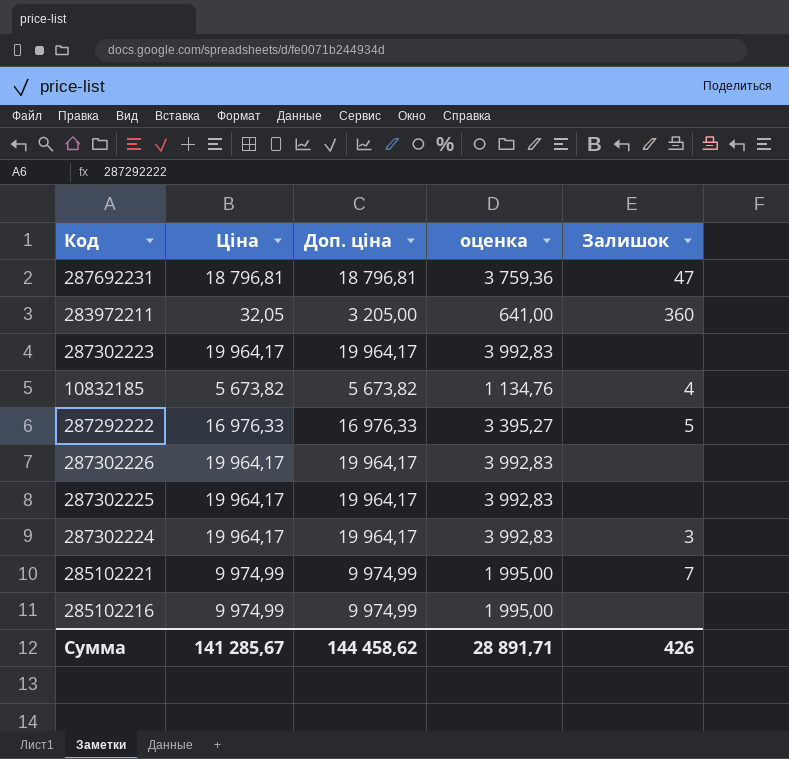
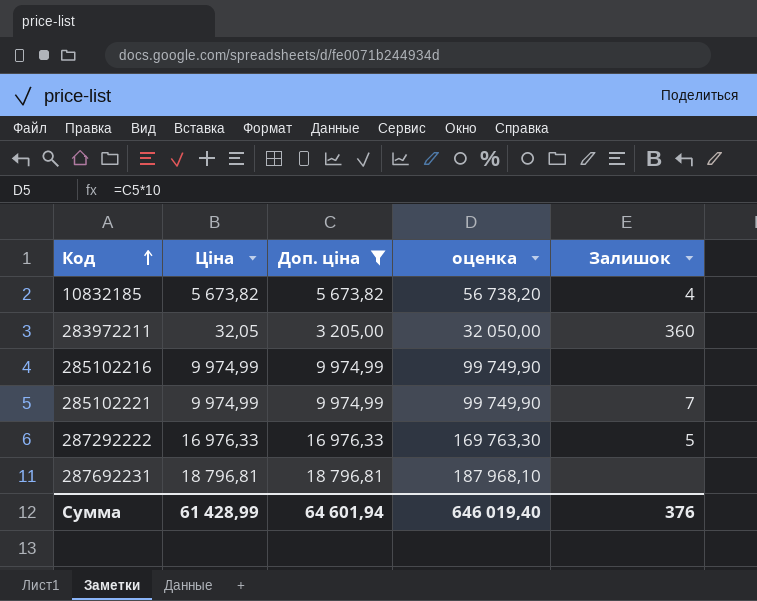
filter: none -> Доп. ціна != 19 964,17
row order: none -> Код ascending
column оценка | formula: [Доп. ціна] * 0,2 -> [Доп. ціна] * 10
287692231 | Залишок: 47 -> none
Сумма | Ціна: 141 285,67 -> 61 428,99
Сумма | Доп. ціна: 144 458,62 -> 64 601,94
Сумма | оценка: 28 891,71 -> 646 019,40
Сумма | Залишок: 426 -> 376

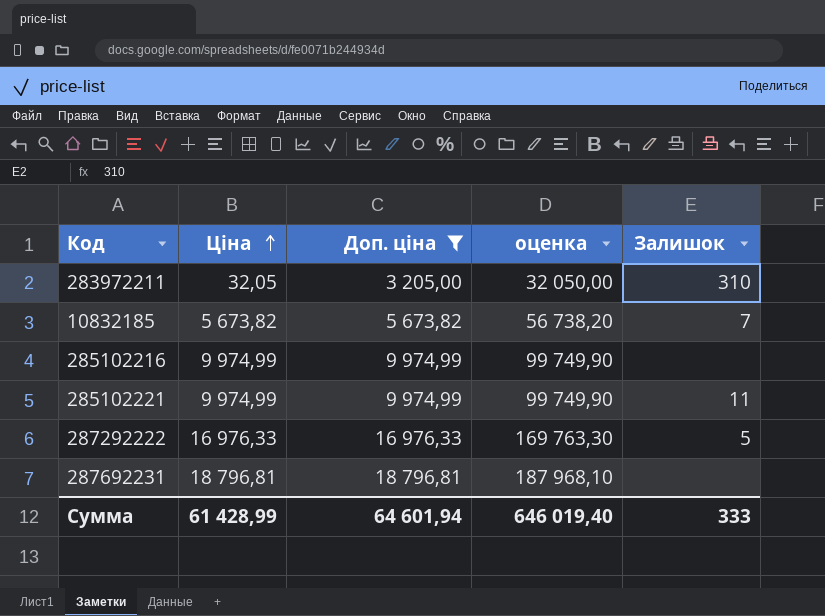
row order: Код ascending -> Ціна ascending
283972211 | Залишок: 360 -> 310
10832185 | Залишок: 4 -> 7
285102221 | Залишок: 7 -> 11
Сумма | Залишок: 376 -> 333

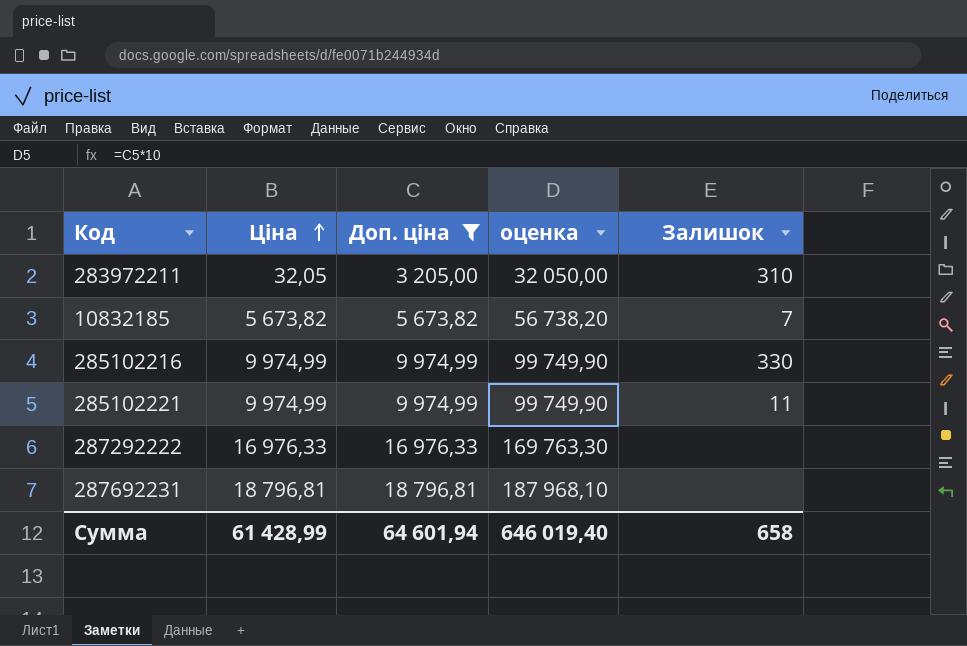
285102216 | Залишок: none -> 330
287292222 | Залишок: 5 -> none
Сумма | Залишок: 333 -> 658

